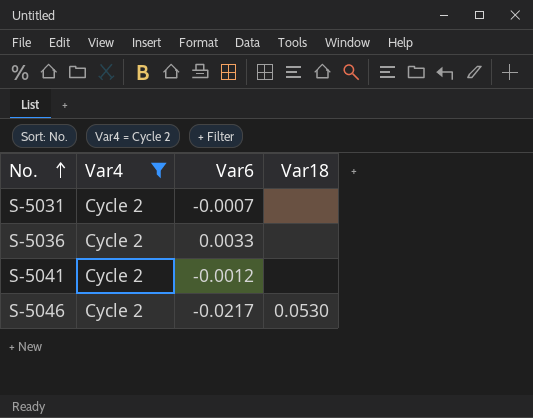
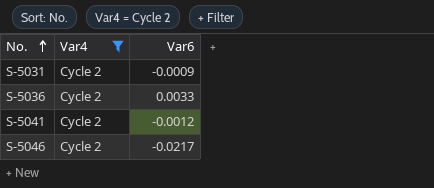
column Var18 | position: 4 -> none
S-5031 | Var6: -0.0007 -> -0.0009

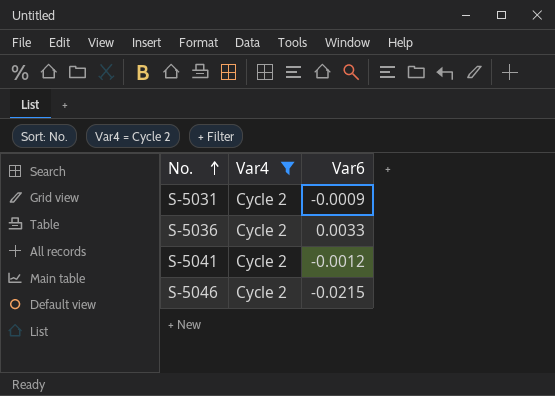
S-5046 | Var6: -0.0217 -> -0.0215

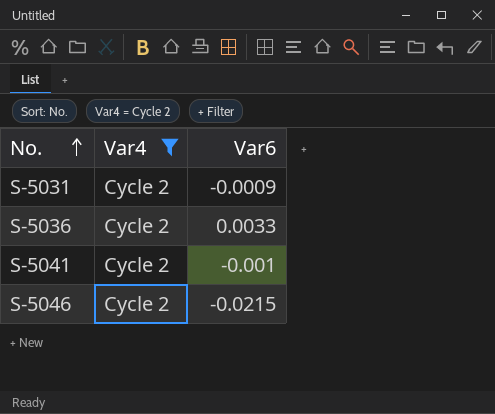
S-5041 | Var6: -0.0012 -> -0.001

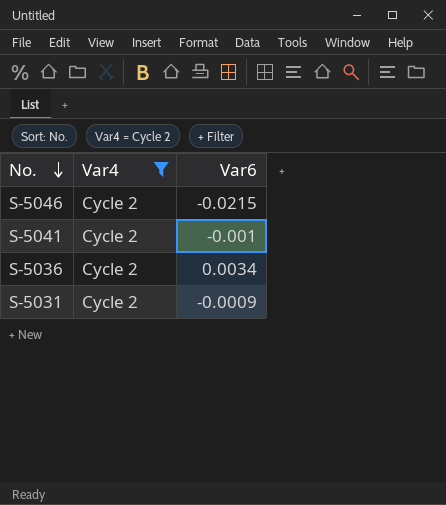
row order: No. ascending -> No. descending
S-5036 | Var6: 0.0033 -> 0.0034

